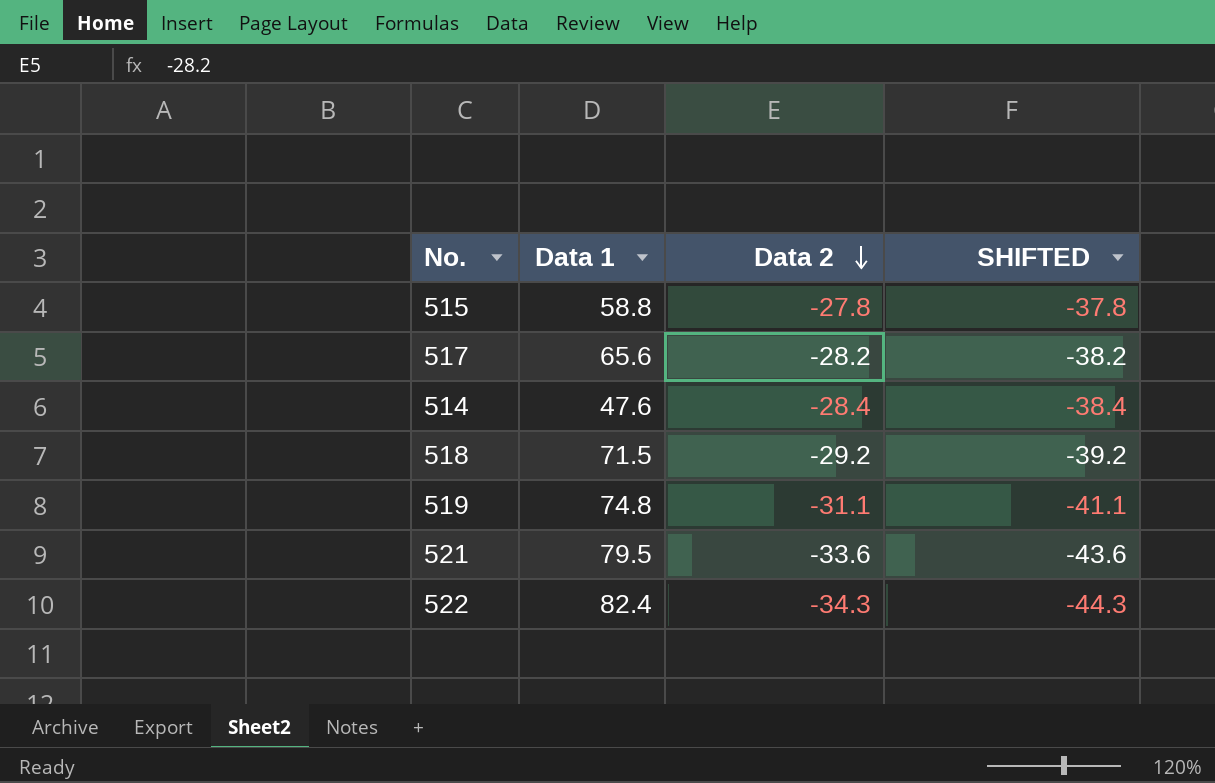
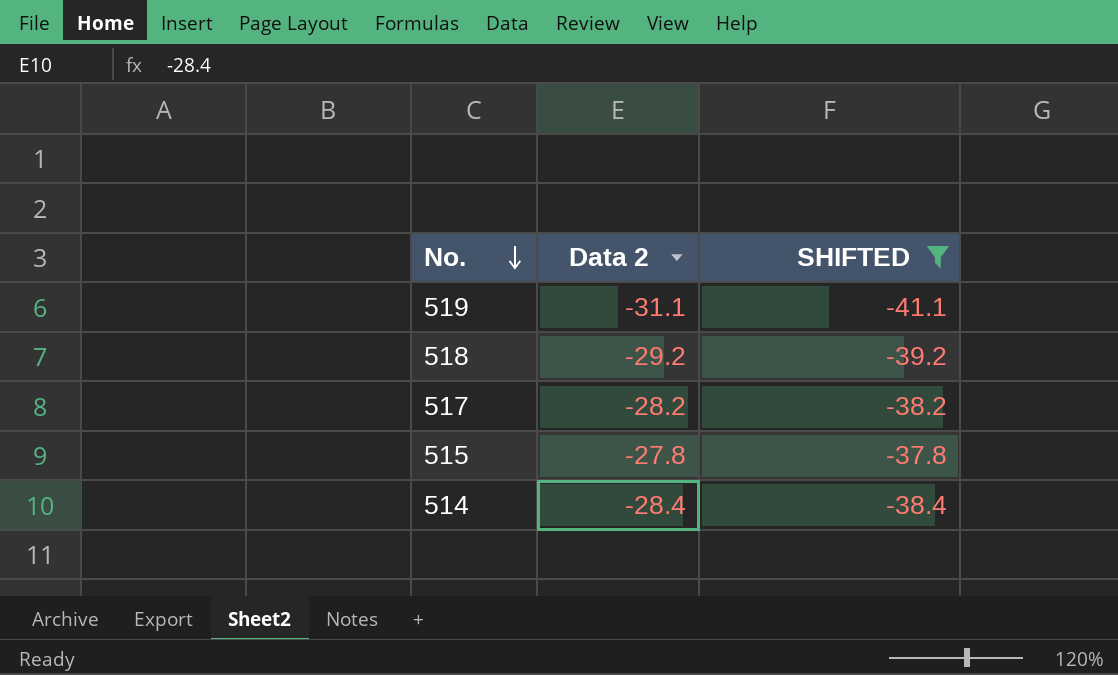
filter: none -> SHIFTED >= -41.1
row order: Data 2 descending -> No. descending
column Data 1 | position: 2 -> none

